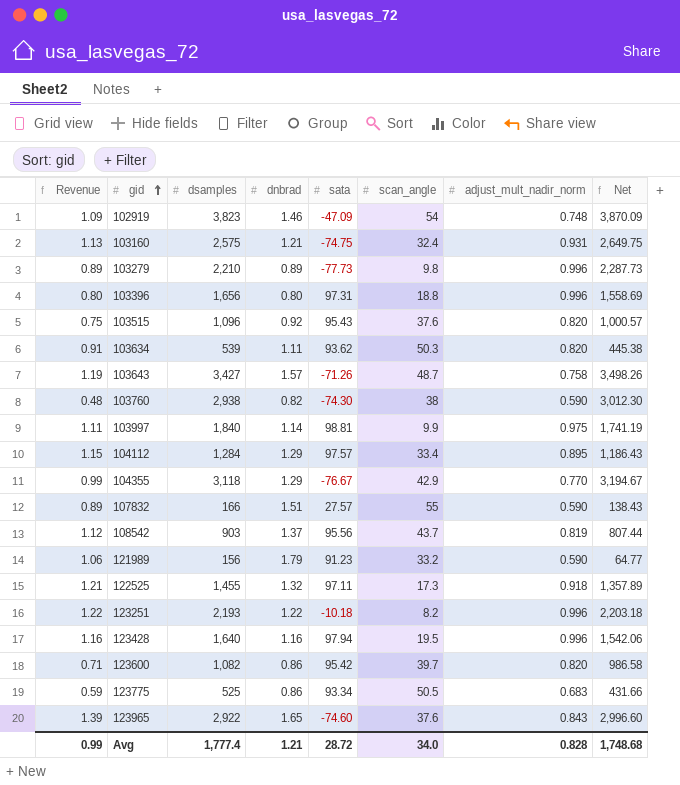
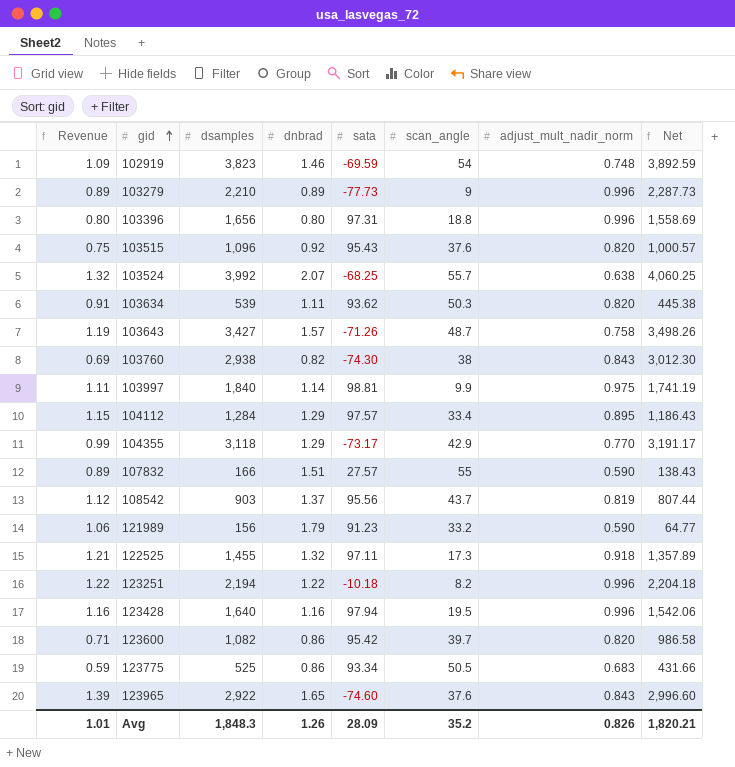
row 103160: 1.13 | 2,575 | 1.21 | -74.75 | 32.4 | 0.931 | 2,649.75 -> none
102919 | sata: -47.09 -> -69.59
102919 | Net: 3,870.09 -> 3,892.59
103279 | scan_angle: 9.8 -> 9
row 103524: none -> 1.32 | 3,992 | 2.07 | -68.25 | 55.7 | 0.638 | 4,060.25
103760 | Revenue: 0.48 -> 0.69
103760 | adjust_mult_nadir_norm: 0.590 -> 0.843
104355 | sata: -76.67 -> -73.17
104355 | Net: 3,194.67 -> 3,191.17
123251 | dsamples: 2,193 -> 2,194
123251 | Net: 2,203.18 -> 2,204.18
Avg | Revenue: 0.99 -> 1.01
Avg | dsamples: 1,777.4 -> 1,848.3
Avg | dnbrad: 1.21 -> 1.26
Avg | sata: 28.72 -> 28.09
Avg | scan_angle: 34.0 -> 35.2
Avg | adjust_mult_nadir_norm: 0.828 -> 0.826
Avg | Net: 1,748.68 -> 1,820.21

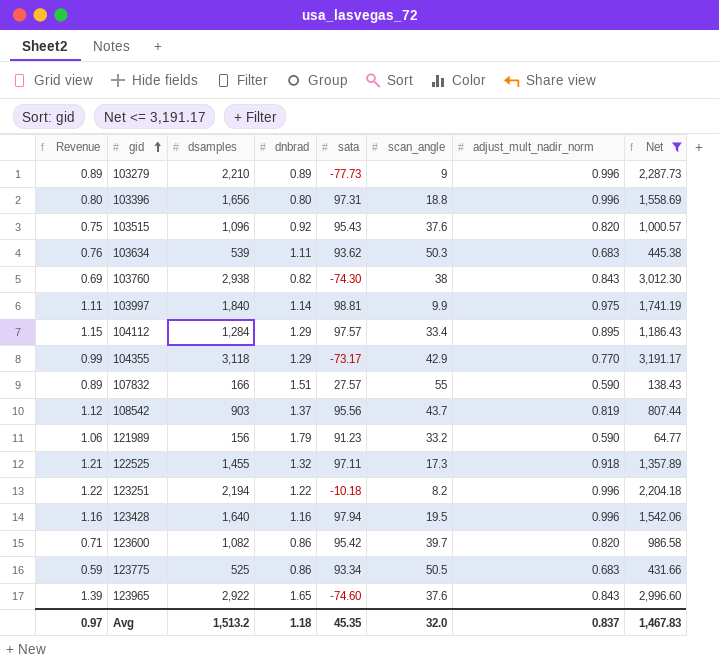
filter: none -> Net <= 3,191.17
103634 | Revenue: 0.91 -> 0.76
103634 | adjust_mult_nadir_norm: 0.820 -> 0.683
Avg | Revenue: 1.01 -> 0.97
Avg | dsamples: 1,848.3 -> 1,513.2
Avg | dnbrad: 1.26 -> 1.18
Avg | sata: 28.09 -> 45.35
Avg | scan_angle: 35.2 -> 32.0
Avg | adjust_mult_nadir_norm: 0.826 -> 0.837
Avg | Net: 1,820.21 -> 1,467.83

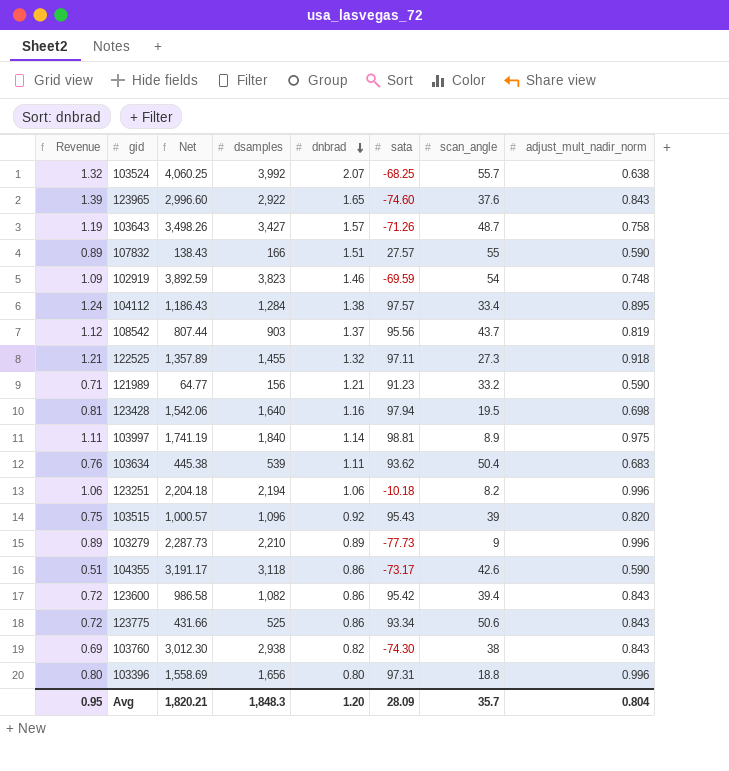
filter: Net <= 3,191.17 -> none
row order: gid ascending -> dnbrad descending
column Net | position: 8 -> 3
104112 | Revenue: 1.15 -> 1.24
104112 | dnbrad: 1.29 -> 1.38
122525 | scan_angle: 17.3 -> 27.3
121989 | Revenue: 1.06 -> 0.71
121989 | dnbrad: 1.79 -> 1.21
123428 | Revenue: 1.16 -> 0.81
123428 | adjust_mult_nadir_norm: 0.996 -> 0.698
103997 | scan_angle: 9.9 -> 8.9
103634 | scan_angle: 50.3 -> 50.4
123251 | Revenue: 1.22 -> 1.06
123251 | dnbrad: 1.22 -> 1.06
103515 | scan_angle: 37.6 -> 39
104355 | Revenue: 0.99 -> 0.51
104355 | dnbrad: 1.29 -> 0.86
104355 | scan_angle: 42.9 -> 42.6
104355 | adjust_mult_nadir_norm: 0.770 -> 0.590
123600 | Revenue: 0.71 -> 0.72
123600 | scan_angle: 39.7 -> 39.4
123600 | adjust_mult_nadir_norm: 0.820 -> 0.843
123775 | Revenue: 0.59 -> 0.72
123775 | scan_angle: 50.5 -> 50.6
123775 | adjust_mult_nadir_norm: 0.683 -> 0.843
Avg | Revenue: 0.97 -> 0.95
Avg | Net: 1,467.83 -> 1,820.21
Avg | dsamples: 1,513.2 -> 1,848.3
Avg | dnbrad: 1.18 -> 1.20
Avg | sata: 45.35 -> 28.09
Avg | scan_angle: 32.0 -> 35.7
Avg | adjust_mult_nadir_norm: 0.837 -> 0.804

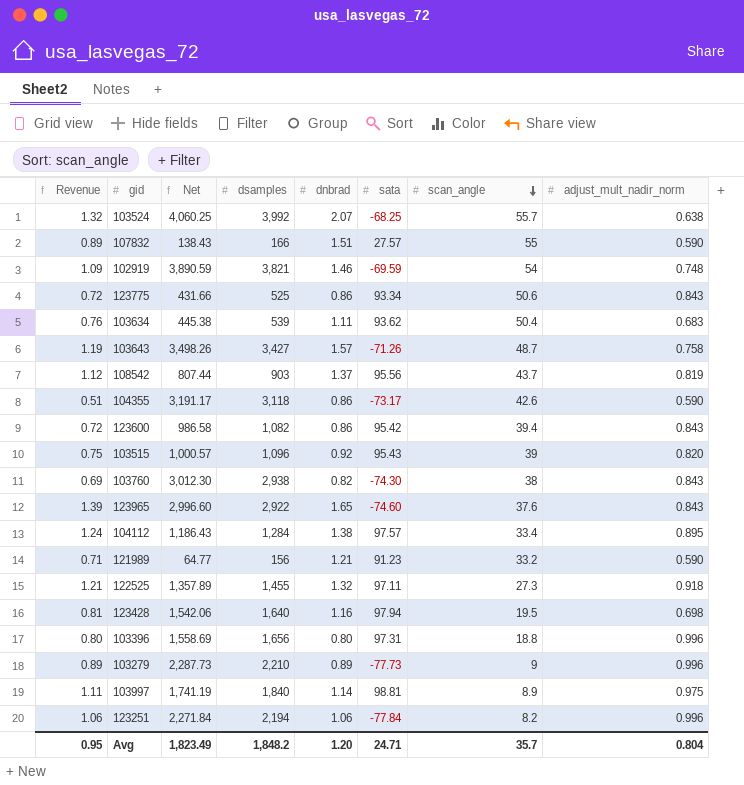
row order: dnbrad descending -> scan_angle descending
102919 | Net: 3,892.59 -> 3,890.59
102919 | dsamples: 3,823 -> 3,821
123251 | Net: 2,204.18 -> 2,271.84
123251 | sata: -10.18 -> -77.84
Avg | Net: 1,820.21 -> 1,823.49
Avg | dsamples: 1,848.3 -> 1,848.2
Avg | sata: 28.09 -> 24.71

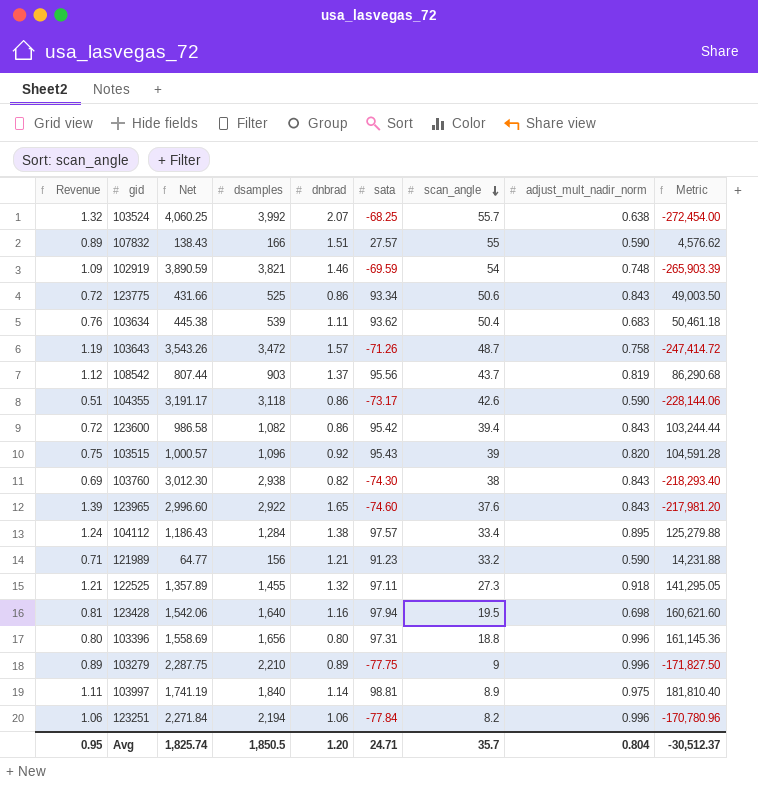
column Metric | formula: none -> [dsamples] * [sata]
103643 | Net: 3,498.26 -> 3,543.26
103643 | dsamples: 3,427 -> 3,472
103279 | Net: 2,287.73 -> 2,287.75
103279 | sata: -77.73 -> -77.75
Avg | Net: 1,823.49 -> 1,825.74
Avg | dsamples: 1,848.2 -> 1,850.5

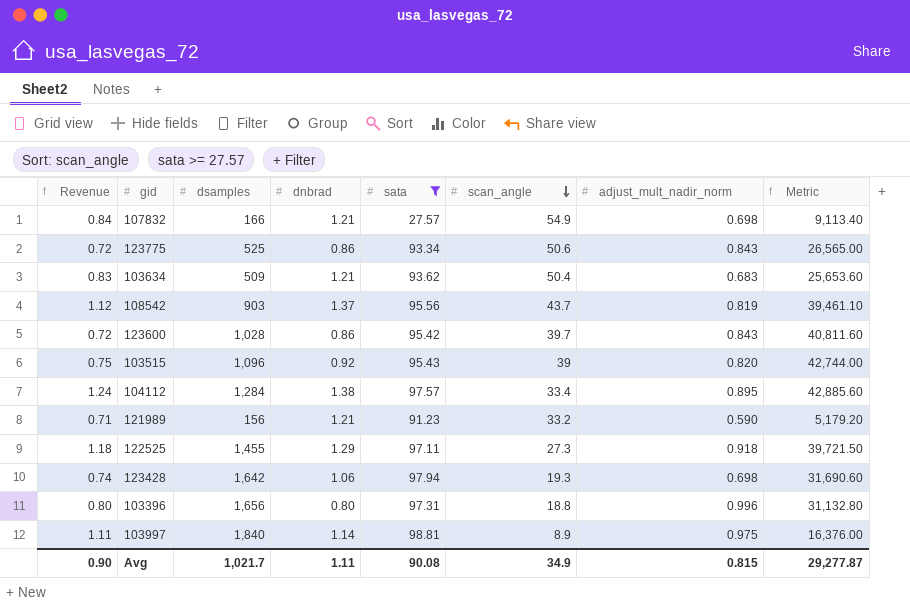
filter: none -> sata >= 27.57
column Net | formula: [dsamples] - [sata] -> none
column Metric | formula: [dsamples] * [sata] -> [dsamples] * [scan_angle]
107832 | Revenue: 0.89 -> 0.84
107832 | dnbrad: 1.51 -> 1.21
107832 | scan_angle: 55 -> 54.9
107832 | adjust_mult_nadir_norm: 0.590 -> 0.698
103634 | Revenue: 0.76 -> 0.83
103634 | dsamples: 539 -> 509
103634 | dnbrad: 1.11 -> 1.21
123600 | dsamples: 1,082 -> 1,028
123600 | scan_angle: 39.4 -> 39.7
122525 | Revenue: 1.21 -> 1.18
122525 | dnbrad: 1.32 -> 1.29
123428 | Revenue: 0.81 -> 0.74
123428 | dsamples: 1,640 -> 1,642
123428 | dnbrad: 1.16 -> 1.06
123428 | scan_angle: 19.5 -> 19.3
Avg | Revenue: 0.95 -> 0.90
Avg | dsamples: 1,850.5 -> 1,021.7
Avg | dnbrad: 1.20 -> 1.11
Avg | sata: 24.71 -> 90.08
Avg | scan_angle: 35.7 -> 34.9
Avg | adjust_mult_nadir_norm: 0.804 -> 0.815
Avg | Metric: -30,512.37 -> 29,277.87

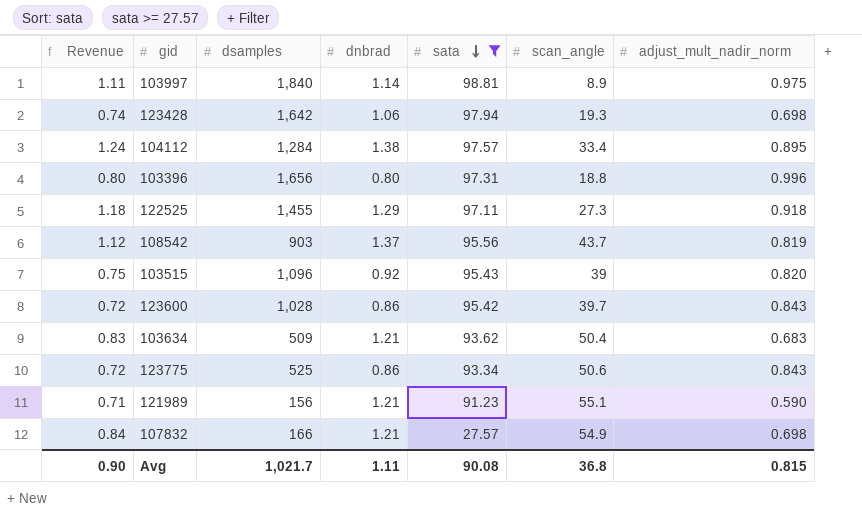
row order: scan_angle descending -> sata descending
column Metric | formula: [dsamples] * [scan_angle] -> none
121989 | scan_angle: 33.2 -> 55.1
Avg | scan_angle: 34.9 -> 36.8

